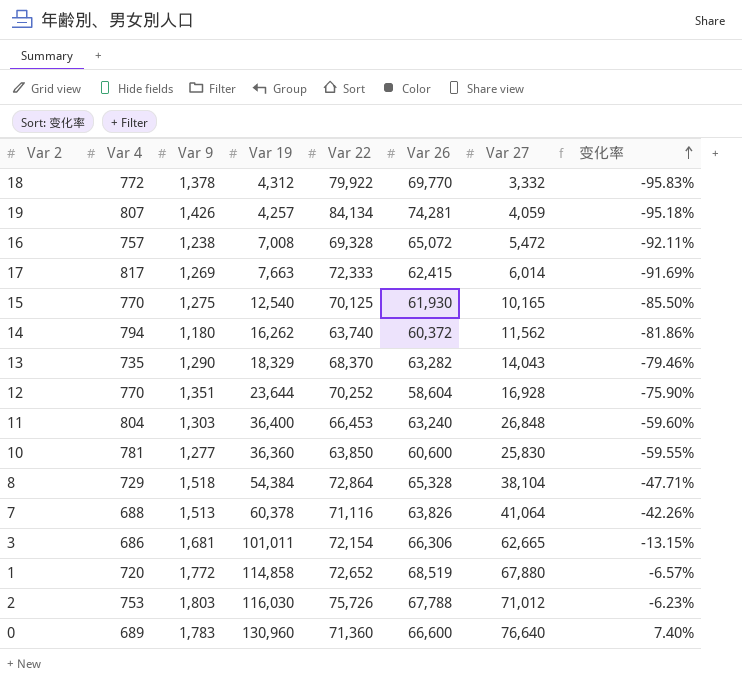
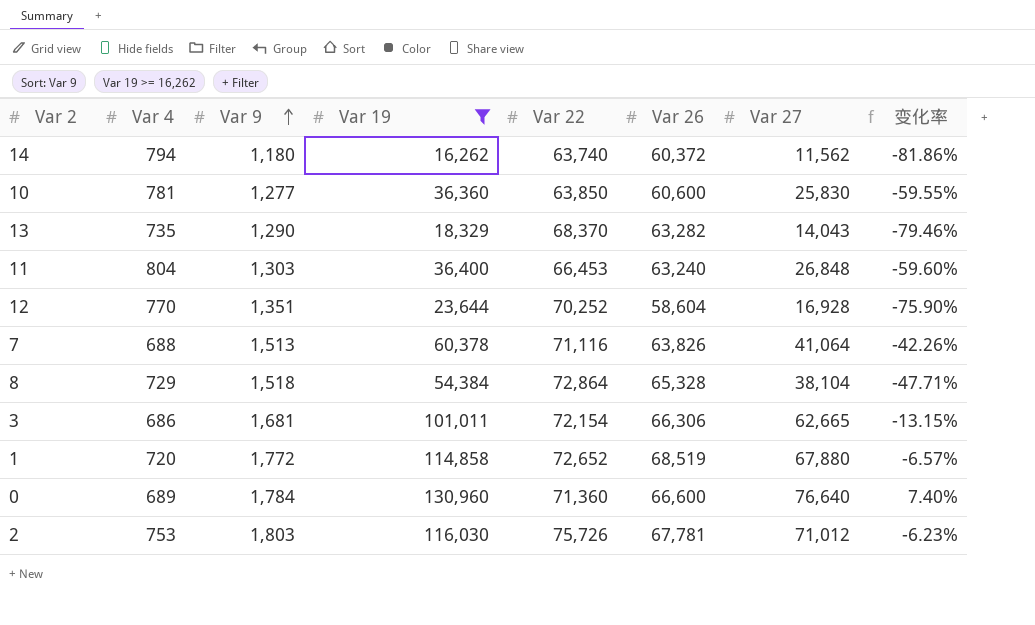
filter: none -> Var 19 >= 16,262
row order: 变化率 ascending -> Var 9 ascending
0 | Var 9: 1,783 -> 1,784
2 | Var 26: 67,788 -> 67,781

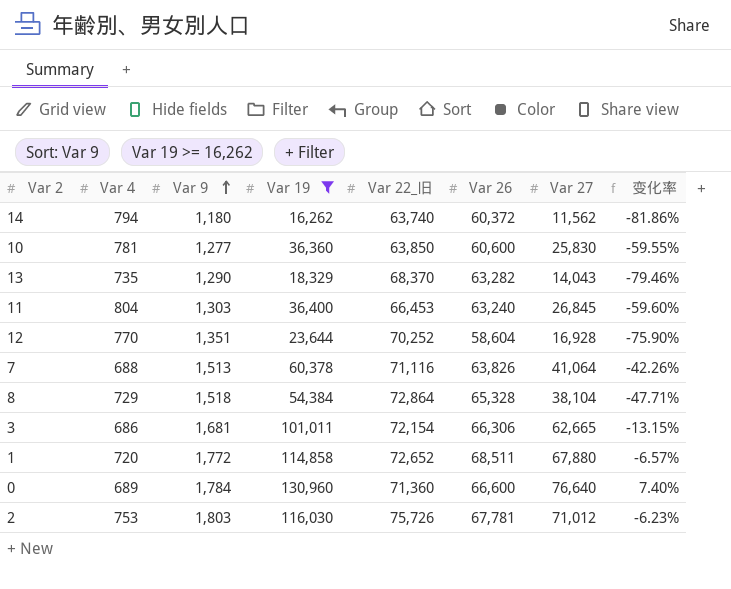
column name: Var 22 -> Var 22_旧
11 | Var 27: 26,848 -> 26,845
1 | Var 26: 68,519 -> 68,511

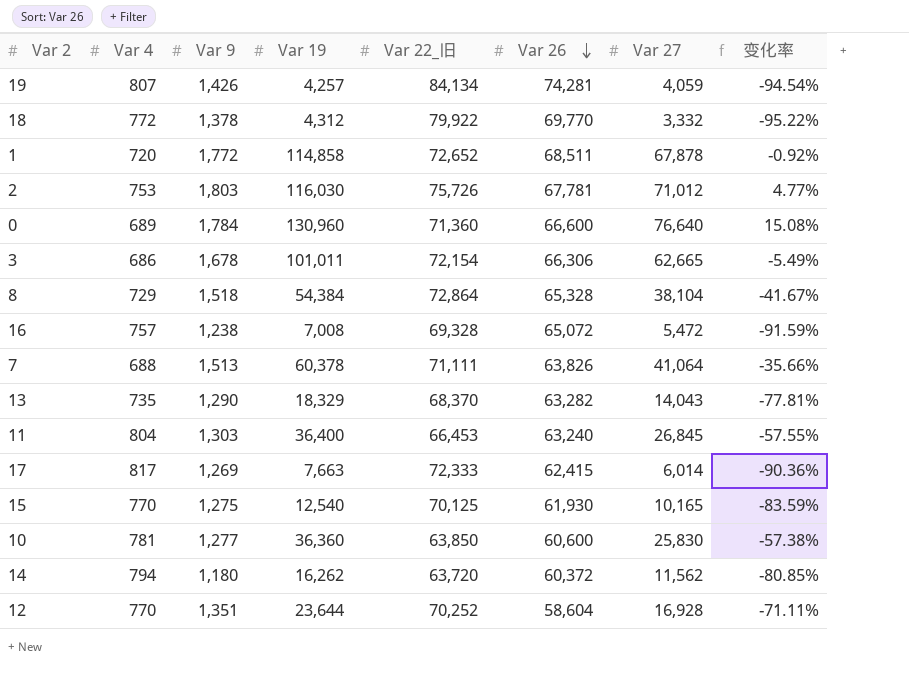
filter: Var 19 >= 16,262 -> none
row order: Var 9 ascending -> Var 26 descending
column 变化率 | formula: ([Var 27] - [Var 22_旧]) / [Var 22_旧] -> ([Var 27] - [Var 26]) / [Var 26]
1 | Var 27: 67,880 -> 67,878
3 | Var 9: 1,681 -> 1,678
7 | Var 22_旧: 71,116 -> 71,111
14 | Var 22_旧: 63,740 -> 63,720

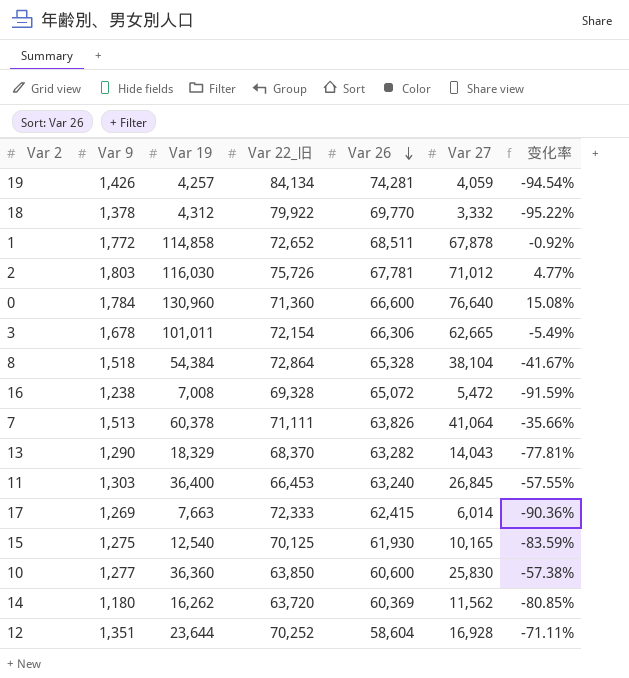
column Var 4 | position: 2 -> none
14 | Var 26: 60,372 -> 60,369

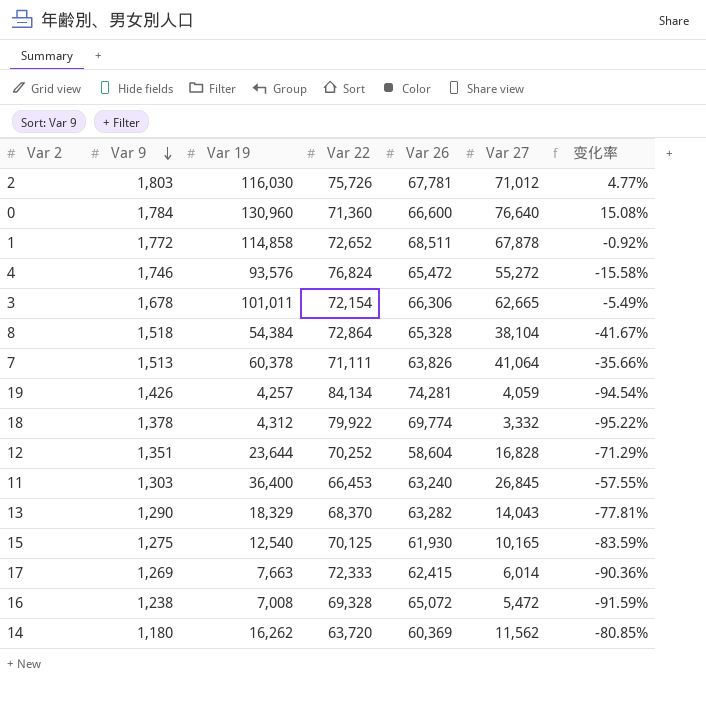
row order: Var 26 descending -> Var 9 descending
column name: Var 22_旧 -> Var 22
row 10: 1,277 | 36,360 | 63,850 | 60,600 | 25,830 | -57.38% -> none
row 4: none -> 1,746 | 93,576 | 76,824 | 65,472 | 55,272 | -15.58%
18 | Var 26: 69,770 -> 69,774
12 | Var 27: 16,928 -> 16,828
12 | 变化率: -71.11% -> -71.29%

